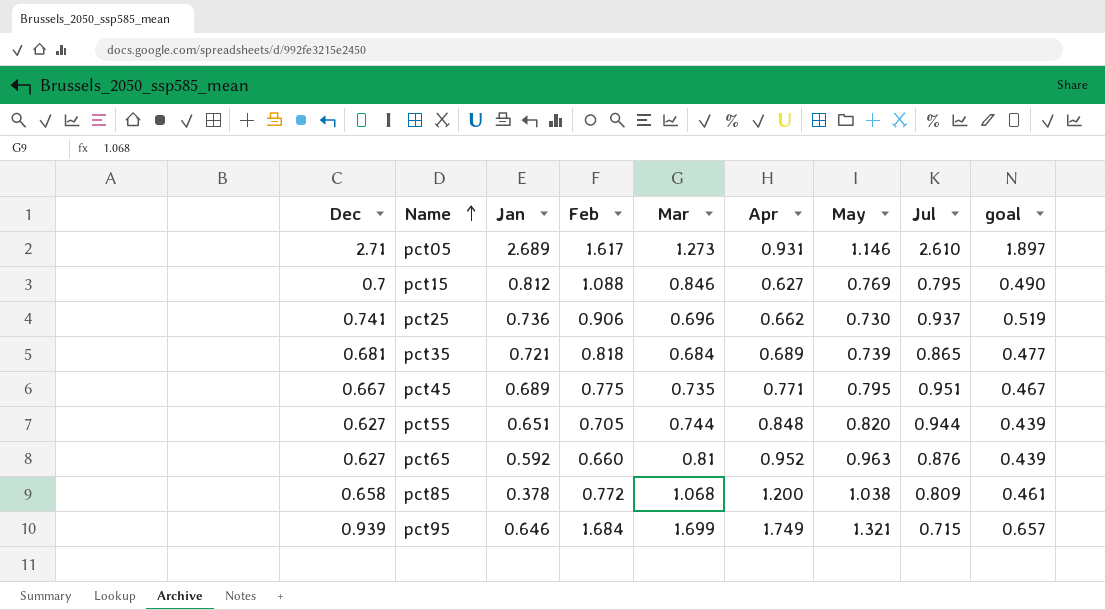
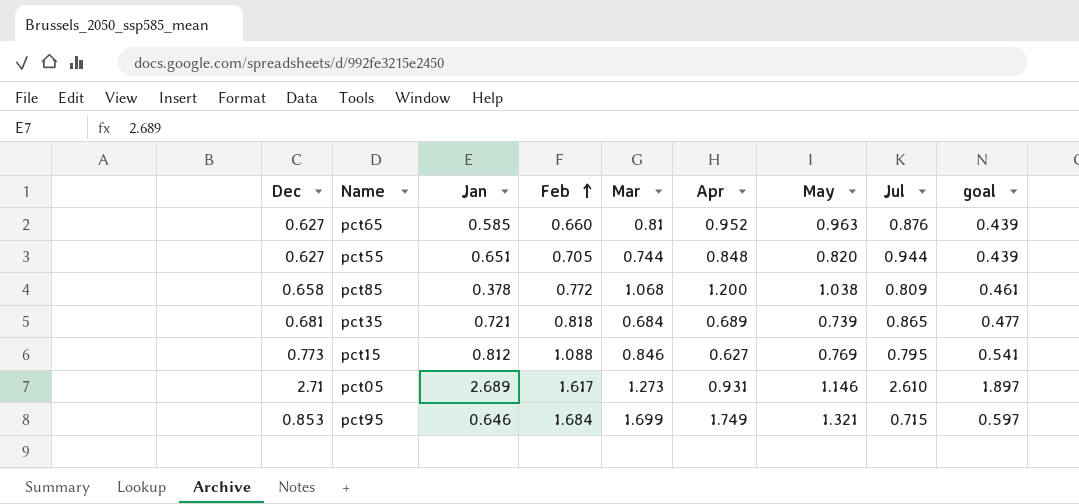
row order: Name ascending -> Feb ascending
row pct25: 0.741 | 0.736 | 0.906 | 0.696 | 0.662 | 0.730 | 0.937 | 0.519 -> none
row pct45: 0.667 | 0.689 | 0.775 | 0.735 | 0.771 | 0.795 | 0.951 | 0.467 -> none
pct65 | Jan: 0.592 -> 0.585
pct15 | Dec: 0.7 -> 0.773
pct15 | goal: 0.490 -> 0.541
pct95 | Dec: 0.939 -> 0.853
pct95 | goal: 0.657 -> 0.597

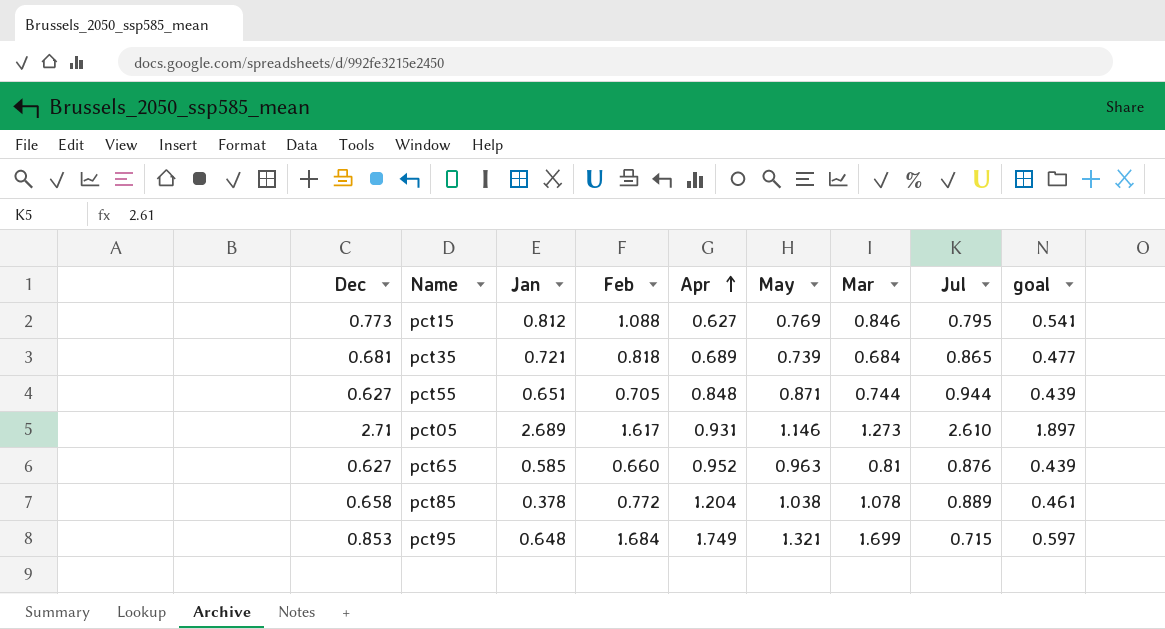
row order: Feb ascending -> Apr ascending
column Mar | position: 5 -> 7
pct55 | May: 0.820 -> 0.871
pct85 | Apr: 1.200 -> 1.204
pct85 | Mar: 1.068 -> 1.078
pct85 | Jul: 0.809 -> 0.889
pct95 | Jan: 0.646 -> 0.648

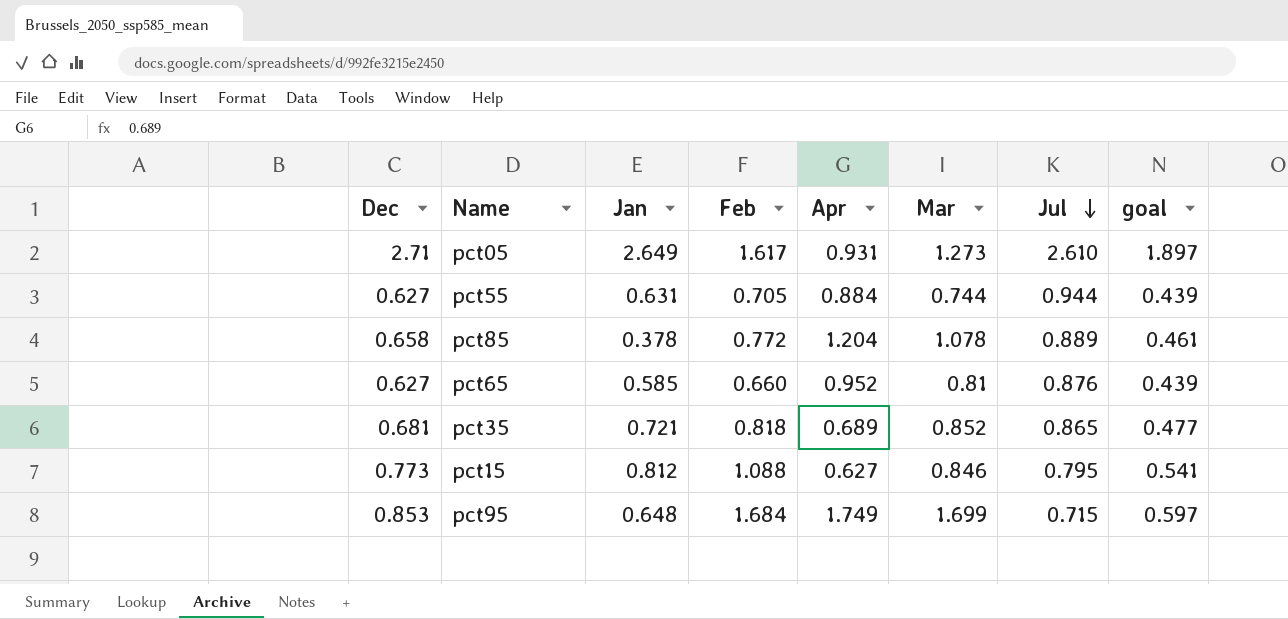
row order: Apr ascending -> Jul descending
column May | position: 6 -> none
pct05 | Jan: 2.689 -> 2.649
pct55 | Jan: 0.651 -> 0.631
pct55 | Apr: 0.848 -> 0.884
pct35 | Mar: 0.684 -> 0.852

